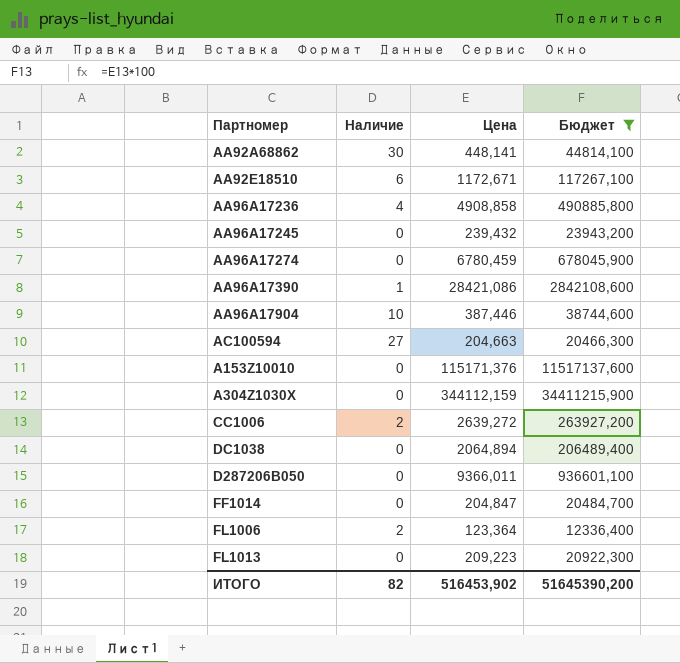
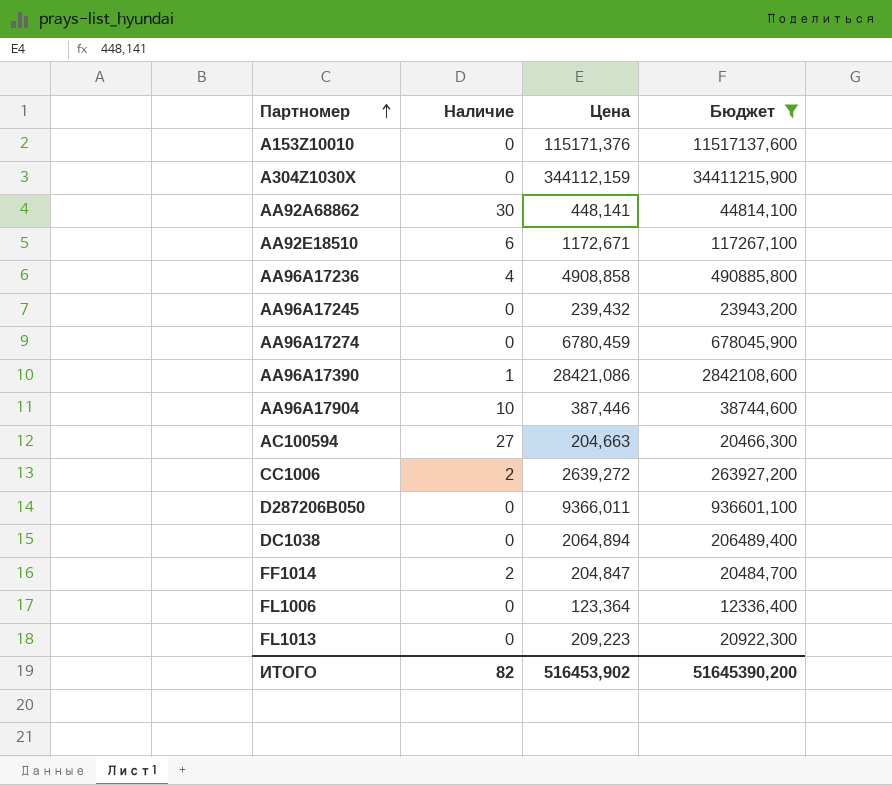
row order: none -> Партномер ascending
FF1014 | Наличие: 0 -> 2
FL1006 | Наличие: 2 -> 0

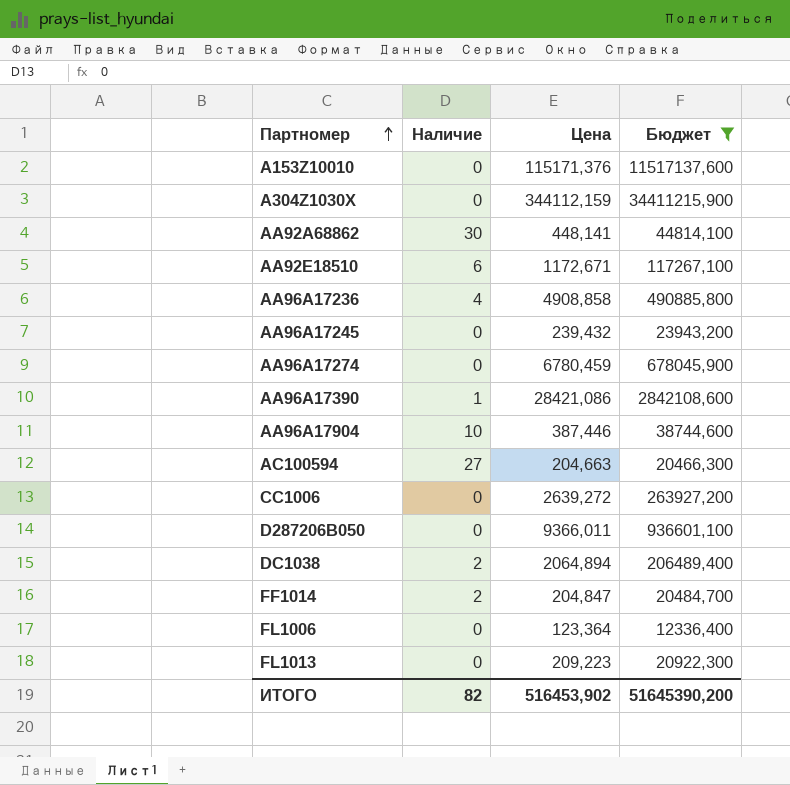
CC1006 | Наличие: 2 -> 0
DC1038 | Наличие: 0 -> 2

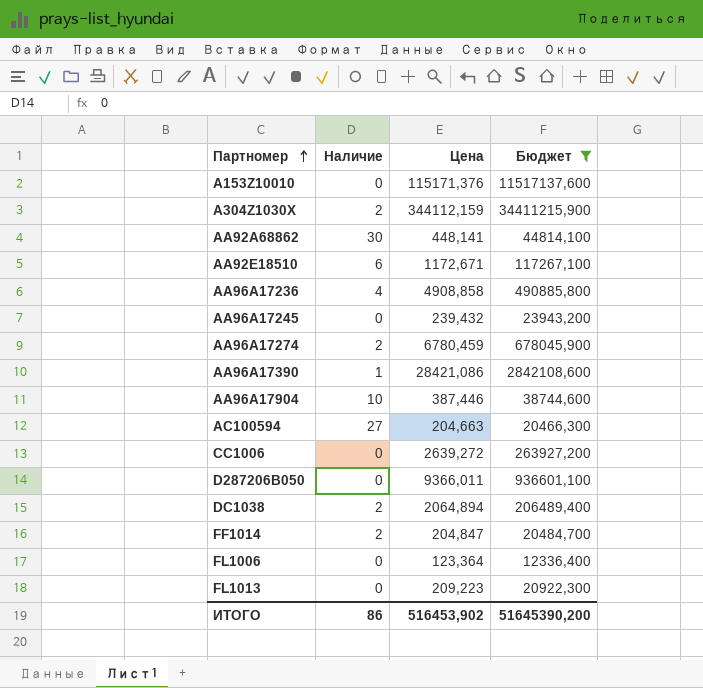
A304Z1030X | Наличие: 0 -> 2
AA96A17274 | Наличие: 0 -> 2
ИТОГО | Наличие: 82 -> 86

